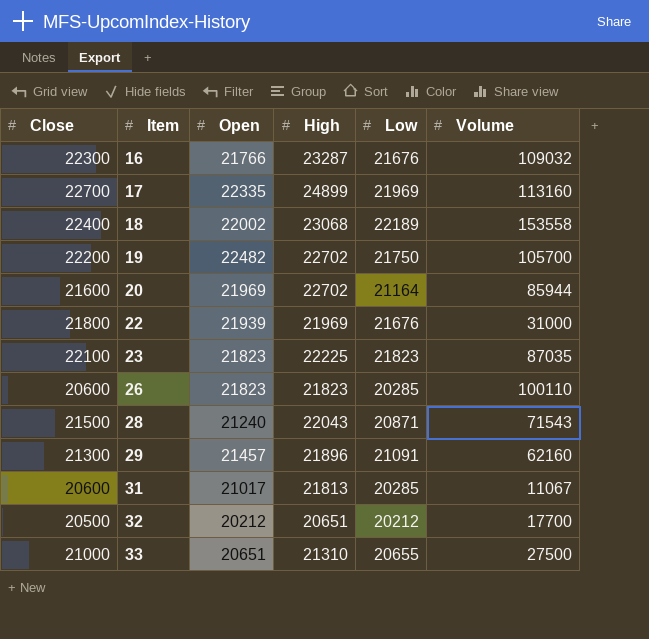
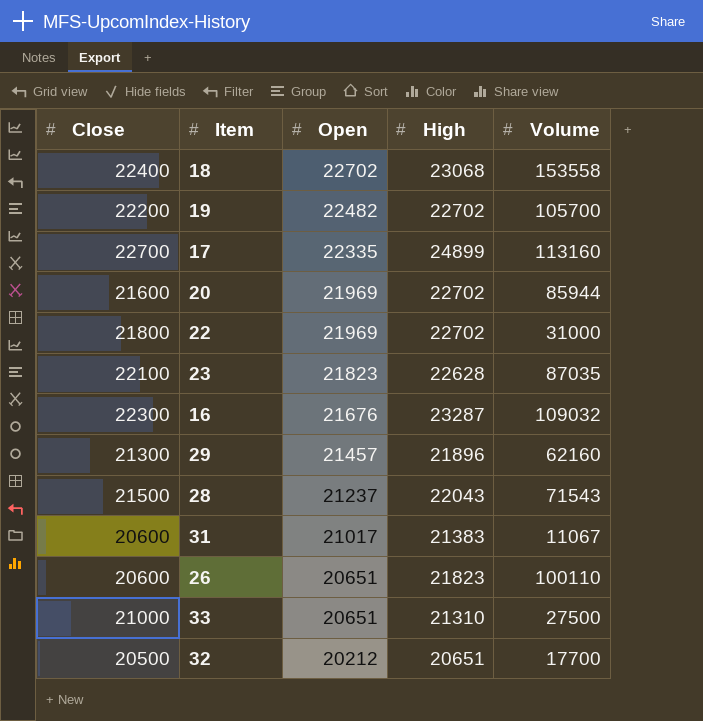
row order: Item ascending -> Open descending
column Low | position: 5 -> none
18 | Open: 22002 -> 22702
22 | Open: 21939 -> 21969
22 | High: 21969 -> 22702
23 | High: 22225 -> 22628
16 | Open: 21766 -> 21676
28 | Open: 21240 -> 21237
31 | High: 21813 -> 21383
26 | Open: 21823 -> 20651

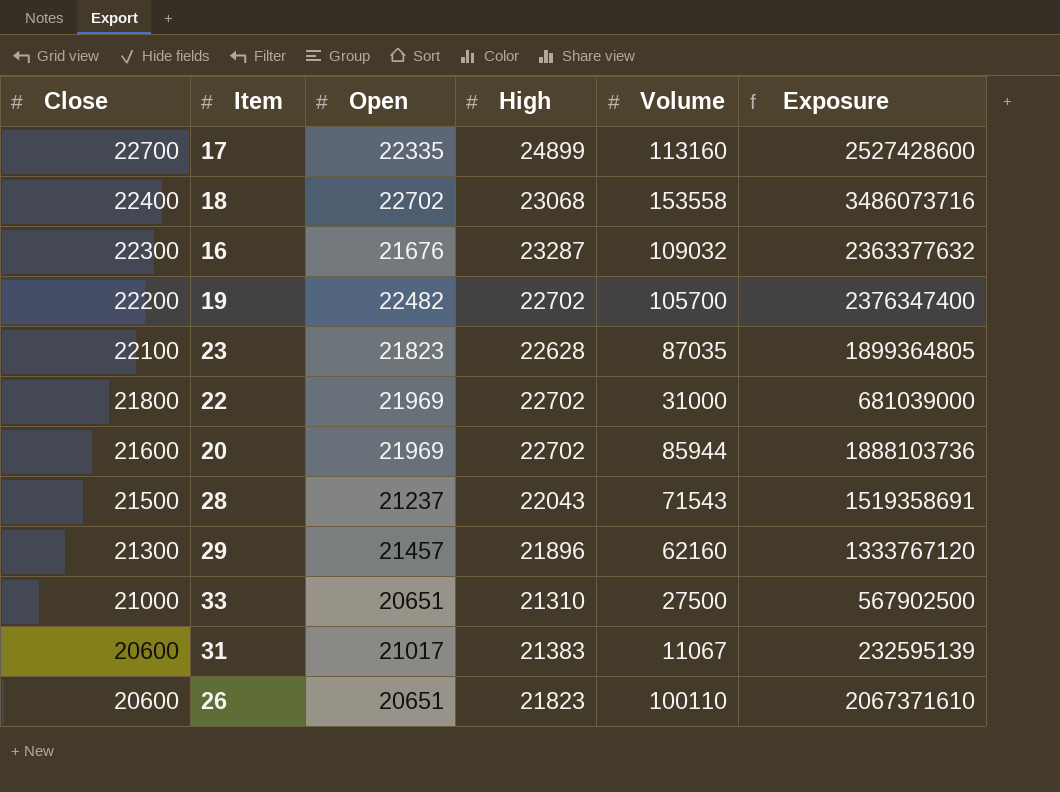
row order: Open descending -> Close descending
column Exposure | formula: none -> [Open] * [Volume]
row 32: 20500 | 20212 | 20651 | 17700 -> none

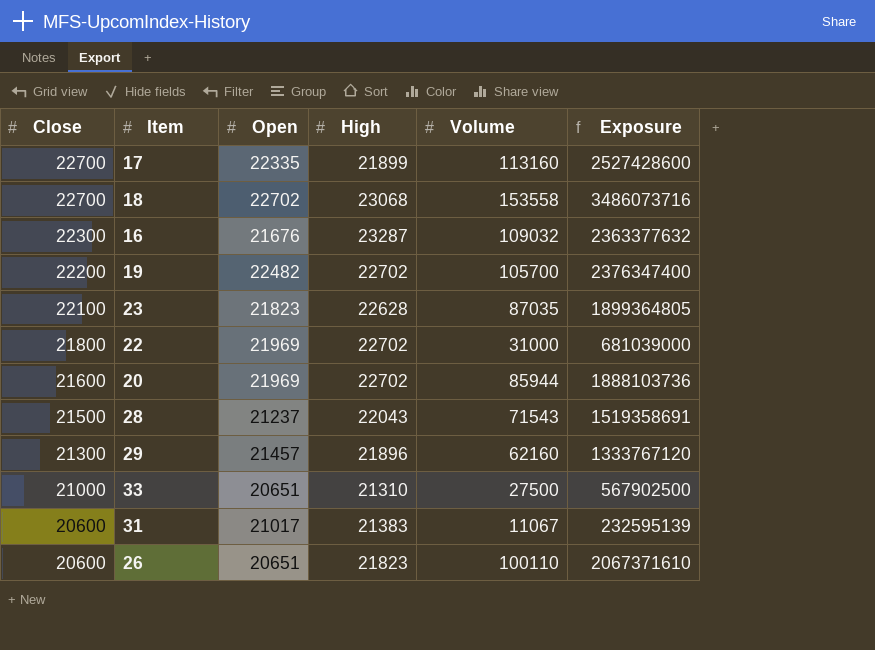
17 | High: 24899 -> 21899
18 | Close: 22400 -> 22700

